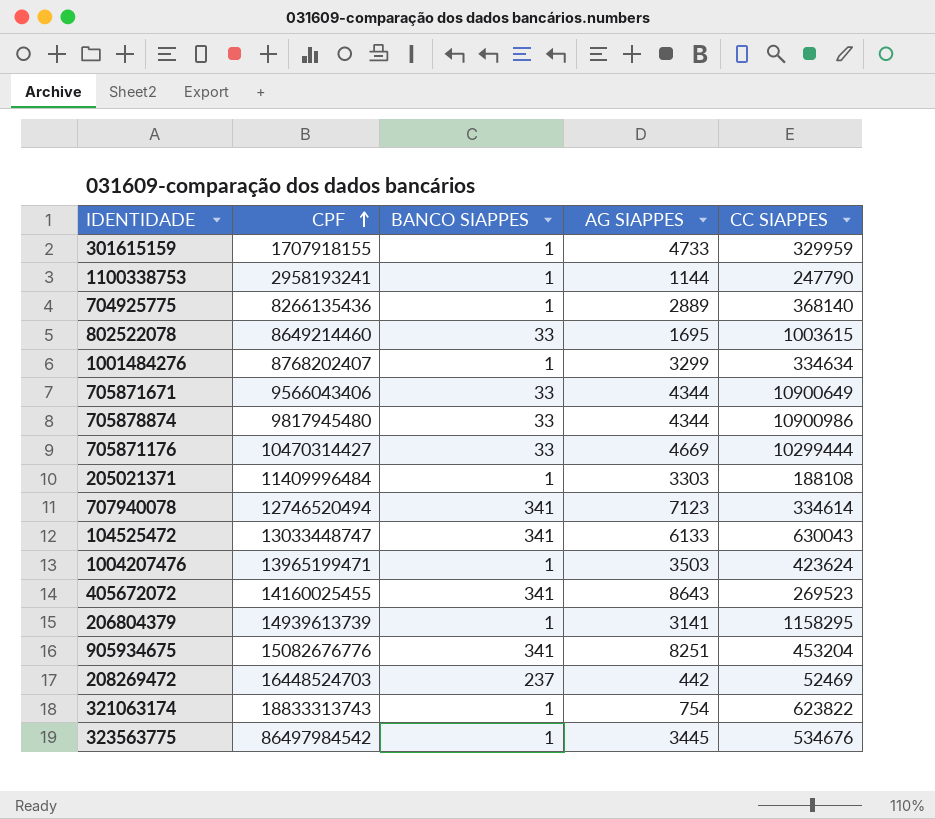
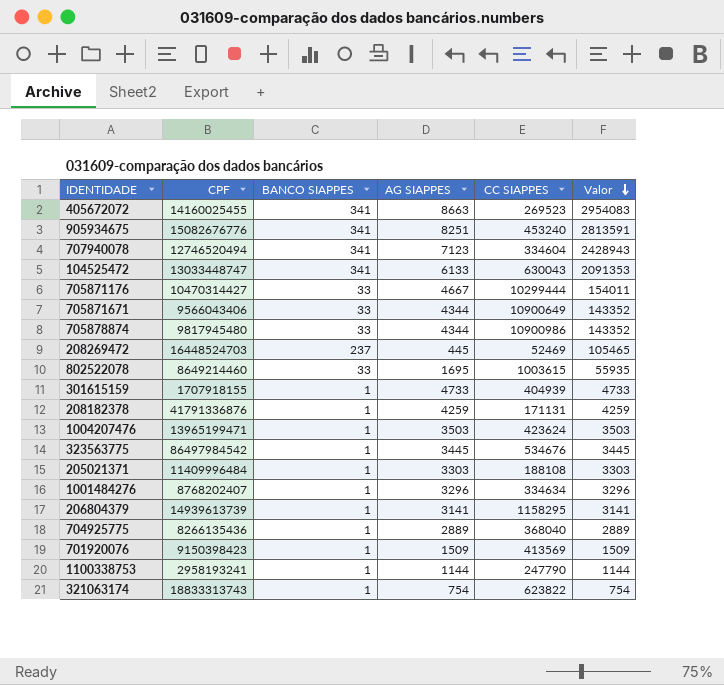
row order: CPF ascending -> Valor descending
column Valor | formula: none -> [BANCO SIAPPES] * [AG SIAPPES]
405672072 | AG SIAPPES: 8643 -> 8663
905934675 | CC SIAPPES: 453204 -> 453240
707940078 | CC SIAPPES: 334614 -> 334604
705871176 | AG SIAPPES: 4669 -> 4667
208269472 | AG SIAPPES: 442 -> 445
301615159 | CC SIAPPES: 329959 -> 404939
row 208182378: none -> 41791336876 | 1 | 4259 | 171131 | 4259
1001484276 | AG SIAPPES: 3299 -> 3296
704925775 | CC SIAPPES: 368140 -> 368040
row 701920076: none -> 9150398423 | 1 | 1509 | 413569 | 1509

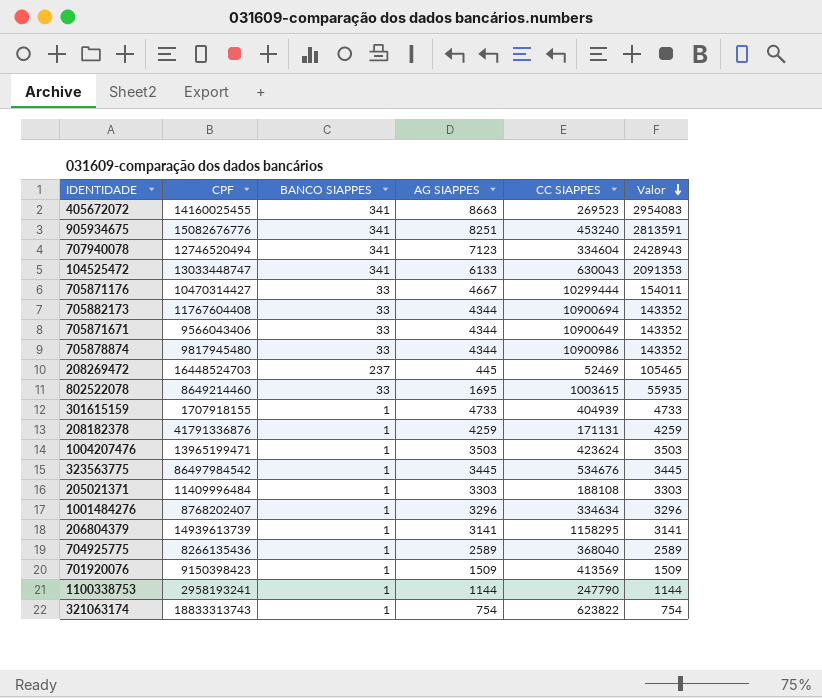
row 705882173: none -> 11767604408 | 33 | 4344 | 10900694 | 143352
704925775 | AG SIAPPES: 2889 -> 2589
704925775 | Valor: 2889 -> 2589

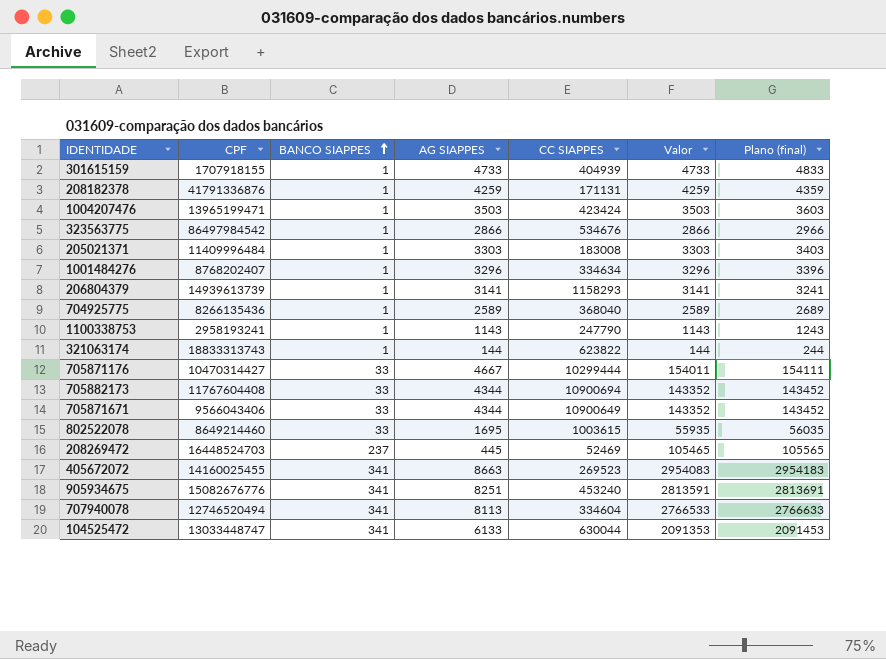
row order: Valor descending -> BANCO SIAPPES ascending
column Plano (final) | formula: none -> [Valor] + 100
row 705878874: 9817945480 | 33 | 4344 | 10900986 | 143352 -> none
row 701920076: 9150398423 | 1 | 1509 | 413569 | 1509 -> none
1004207476 | CC SIAPPES: 423624 -> 423424
323563775 | AG SIAPPES: 3445 -> 2866
323563775 | Valor: 3445 -> 2866
205021371 | CC SIAPPES: 188108 -> 183008
206804379 | CC SIAPPES: 1158295 -> 1158293
1100338753 | AG SIAPPES: 1144 -> 1143
1100338753 | Valor: 1144 -> 1143
321063174 | AG SIAPPES: 754 -> 144
321063174 | Valor: 754 -> 144
707940078 | AG SIAPPES: 7123 -> 8113
707940078 | Valor: 2428943 -> 2766533
104525472 | CC SIAPPES: 630043 -> 630044

